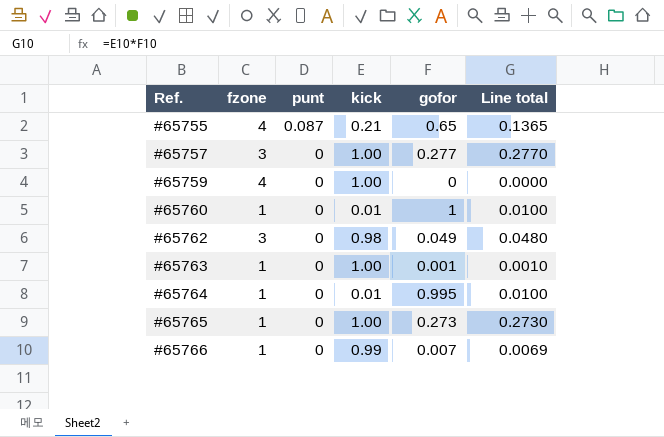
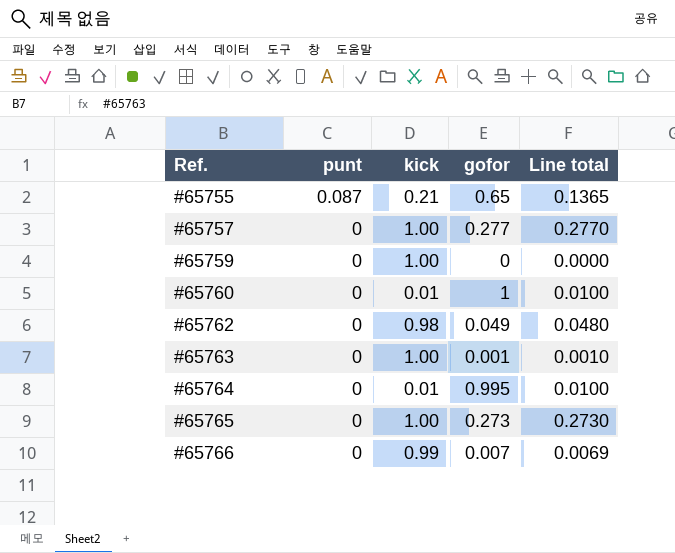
column fzone | position: 2 -> none

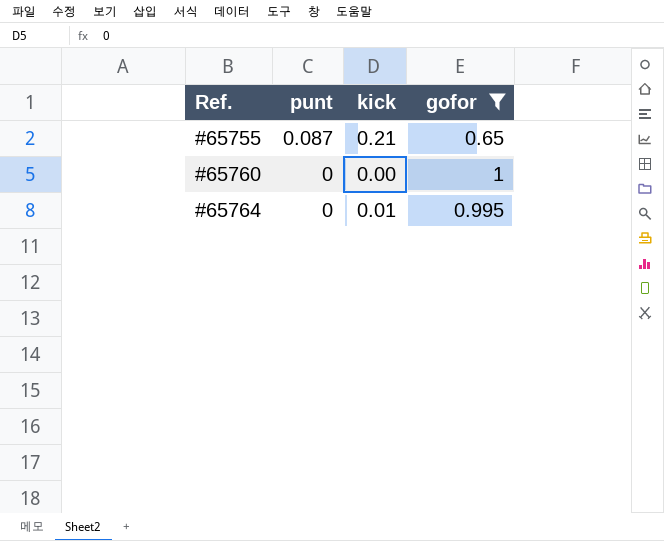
filter: none -> gofor >= 0.65
column Line total | formula: [kick] * [gofor] -> none
#65760 | kick: 0.01 -> 0.00

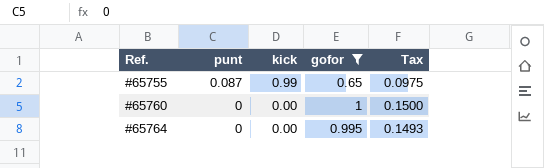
column Tax | formula: none -> [gofor] * 0.15
#65755 | kick: 0.21 -> 0.99
#65764 | kick: 0.01 -> 0.00

